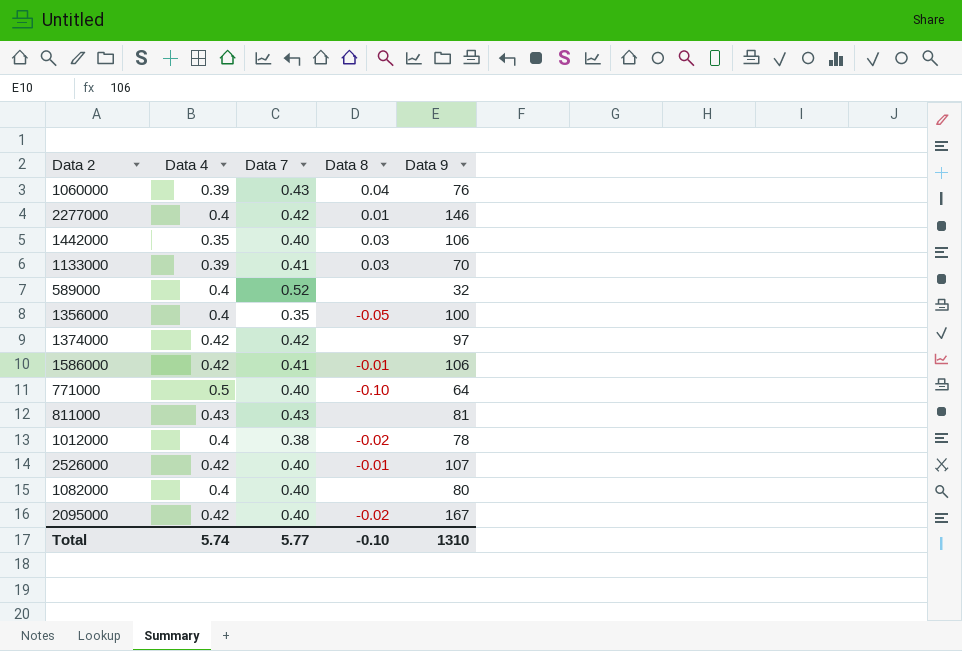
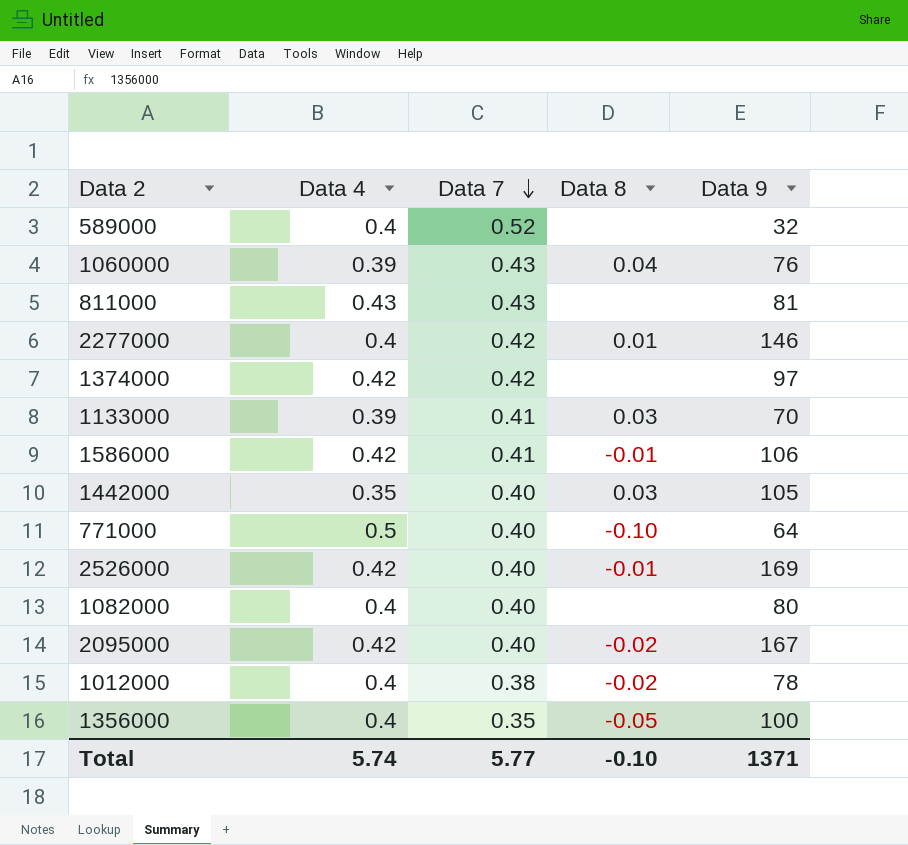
row order: none -> Data 7 descending
1442000 | Data 9: 106 -> 105
2526000 | Data 9: 107 -> 169
Total | Data 9: 1310 -> 1371

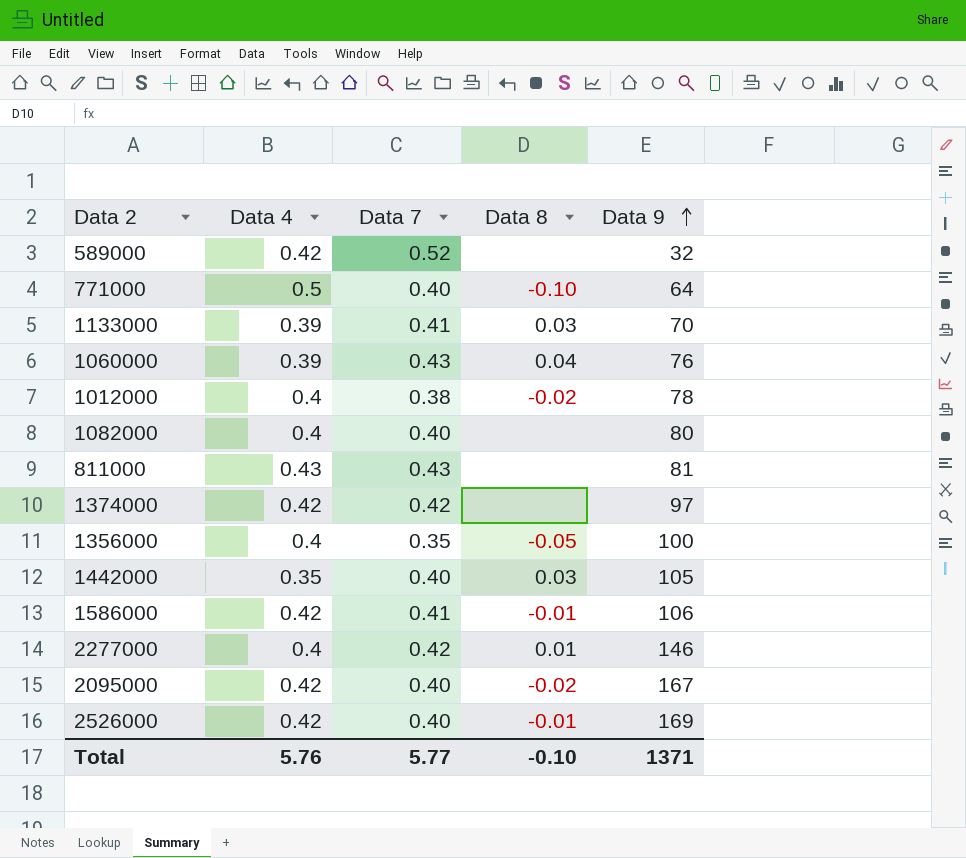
row order: Data 7 descending -> Data 9 ascending
589000 | Data 4: 0.4 -> 0.42
Total | Data 4: 5.74 -> 5.76

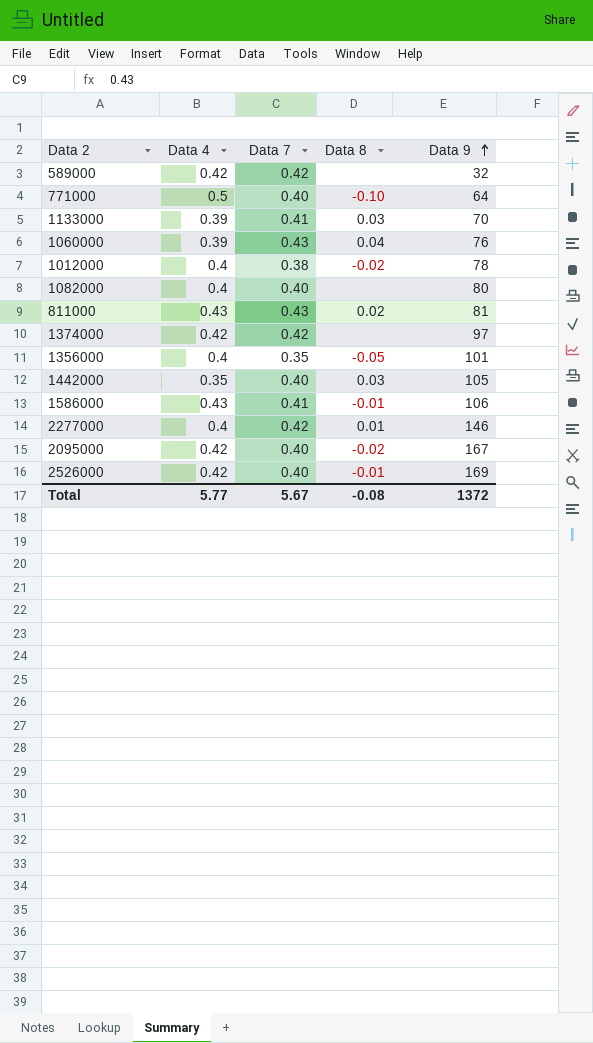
589000 | Data 7: 0.52 -> 0.42
811000 | Data 8: none -> 0.02
1356000 | Data 9: 100 -> 101
1586000 | Data 4: 0.42 -> 0.43
Total | Data 4: 5.76 -> 5.77
Total | Data 7: 5.77 -> 5.67
Total | Data 8: -0.10 -> -0.08
Total | Data 9: 1371 -> 1372

